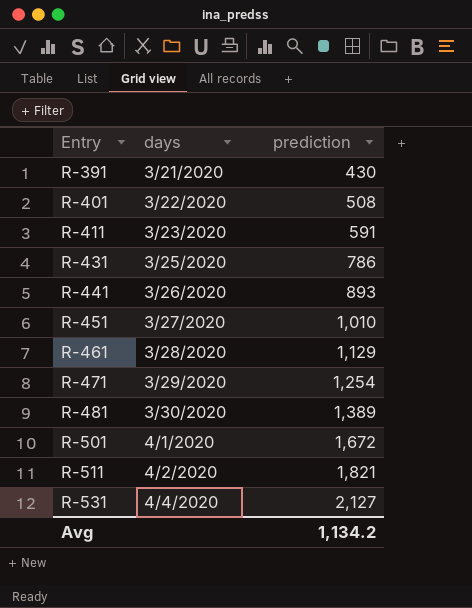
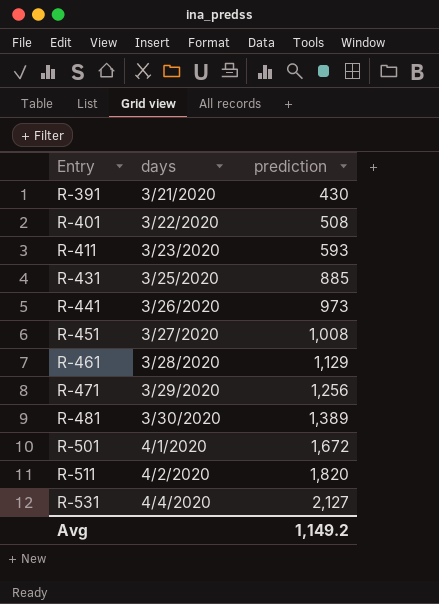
R-411 | prediction: 591 -> 593
R-431 | prediction: 786 -> 885
R-441 | prediction: 893 -> 973
R-451 | prediction: 1,010 -> 1,008
R-471 | prediction: 1,254 -> 1,256
R-511 | prediction: 1,821 -> 1,820
Avg | prediction: 1,134.2 -> 1,149.2

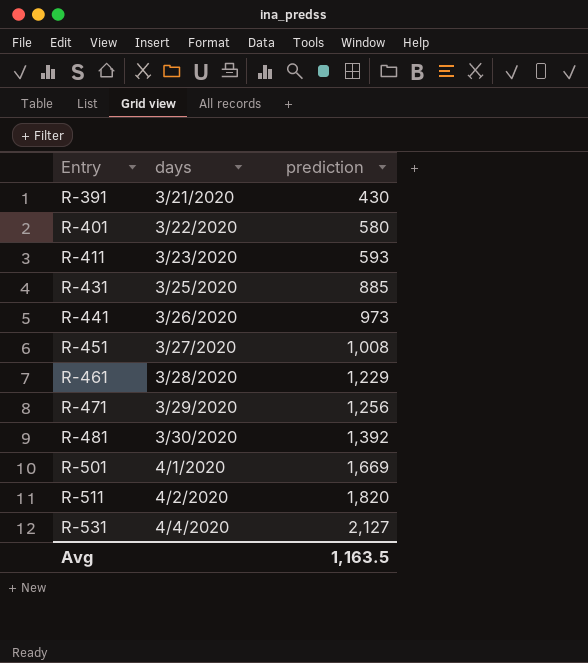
R-401 | prediction: 508 -> 580
R-461 | prediction: 1,129 -> 1,229
R-481 | prediction: 1,389 -> 1,392
R-501 | prediction: 1,672 -> 1,669
Avg | prediction: 1,149.2 -> 1,163.5

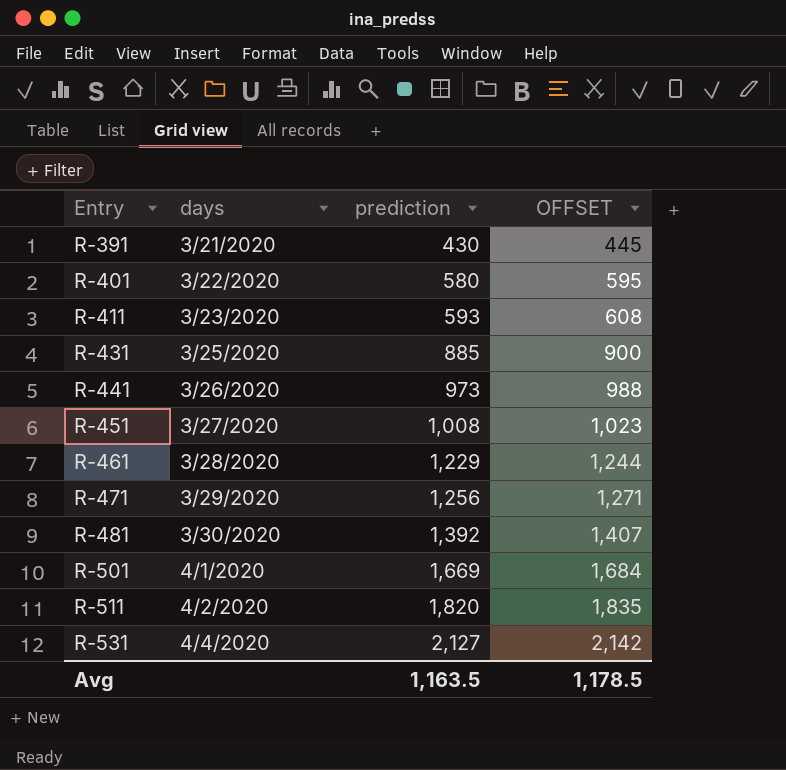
column OFFSET | formula: none -> [prediction] + 15

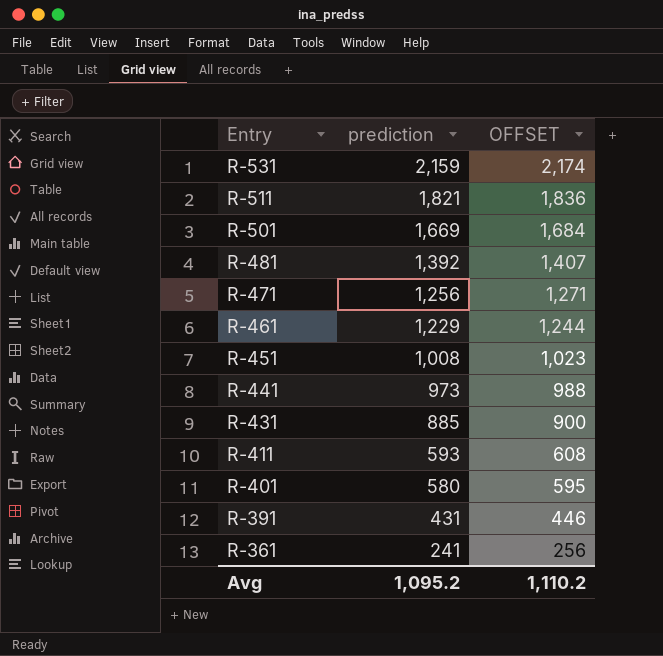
row order: Entry ascending -> Entry descending
column days | position: 2 -> none
R-531 | prediction: 2,127 -> 2,159
R-531 | OFFSET: 2,142 -> 2,174
R-511 | prediction: 1,820 -> 1,821
R-511 | OFFSET: 1,835 -> 1,836
R-391 | prediction: 430 -> 431
R-391 | OFFSET: 445 -> 446
row R-361: none -> 241 | 256
Avg | prediction: 1,163.5 -> 1,095.2
Avg | OFFSET: 1,178.5 -> 1,110.2

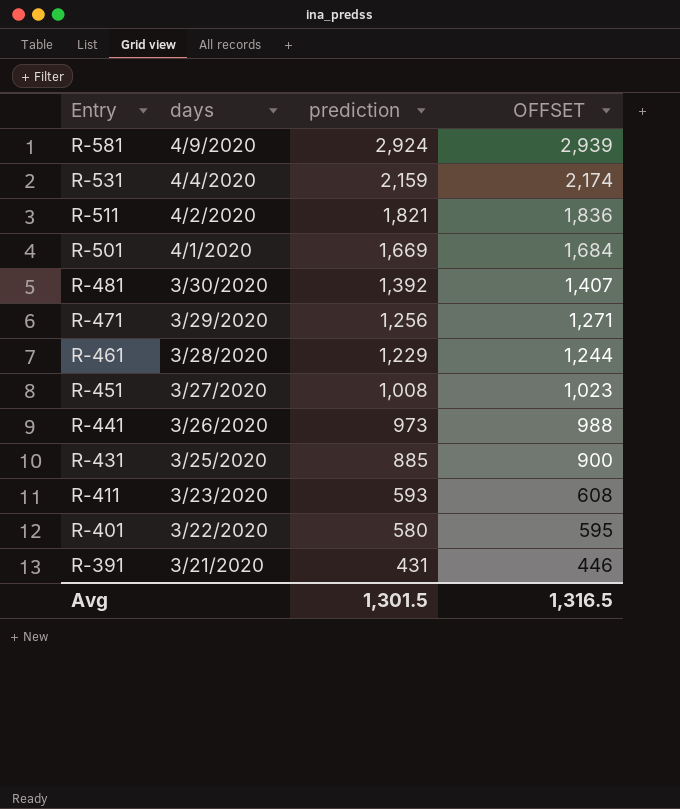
column days | position: none -> 2
row R-361: 241 | 256 -> none
row R-581: none -> 4/9/2020 | 2,924 | 2,939
Avg | prediction: 1,095.2 -> 1,301.5
Avg | OFFSET: 1,110.2 -> 1,316.5

